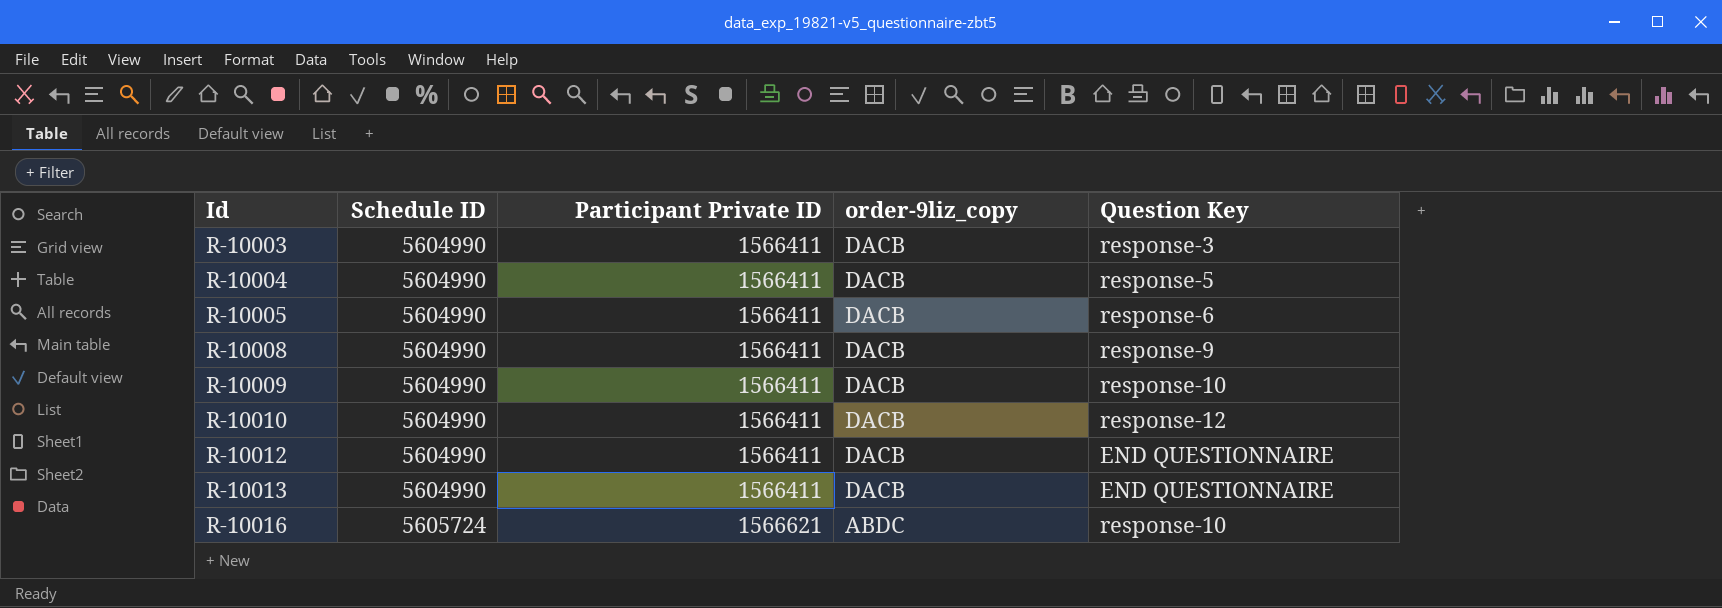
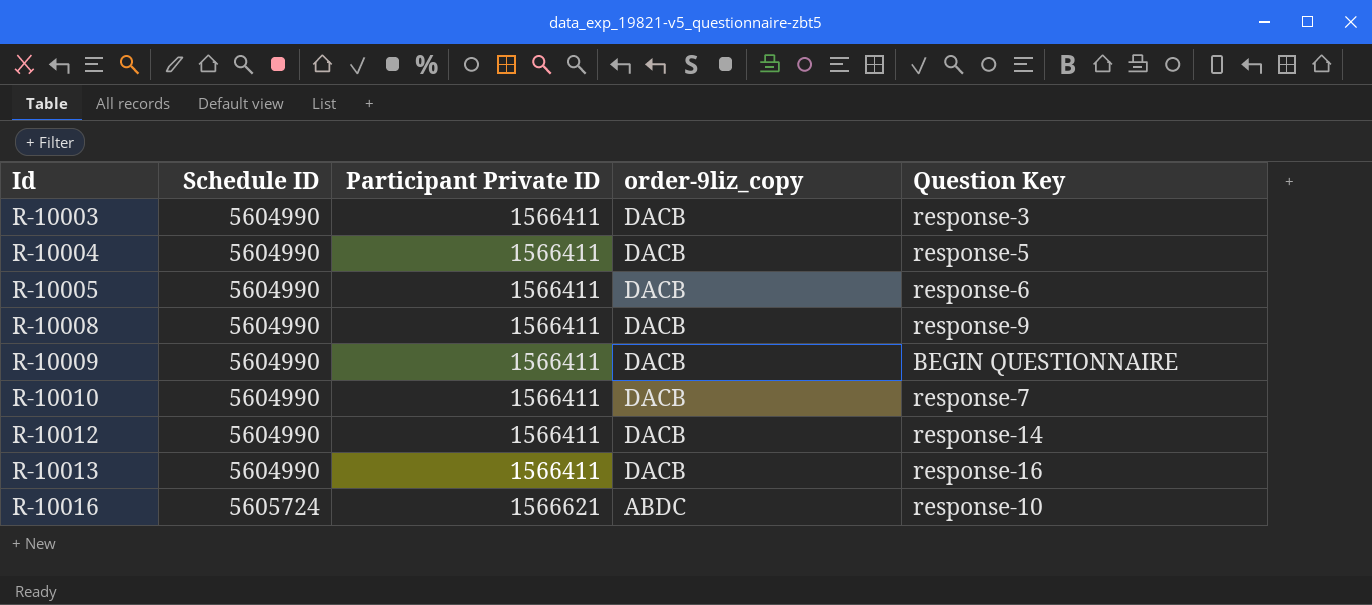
R-10009 | Question Key: response-10 -> BEGIN QUESTIONNAIRE
R-10010 | Question Key: response-12 -> response-7
R-10012 | Question Key: END QUESTIONNAIRE -> response-14
R-10013 | Question Key: END QUESTIONNAIRE -> response-16

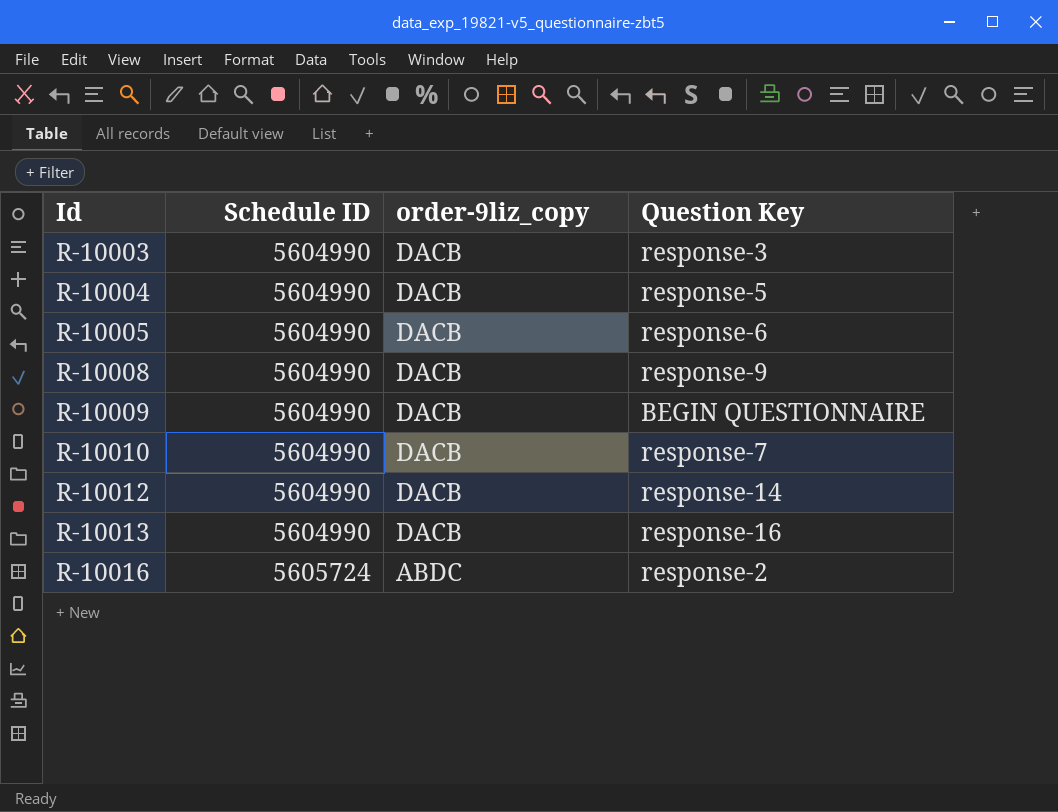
column Participant Private ID | position: 3 -> none
R-10016 | Question Key: response-10 -> response-2

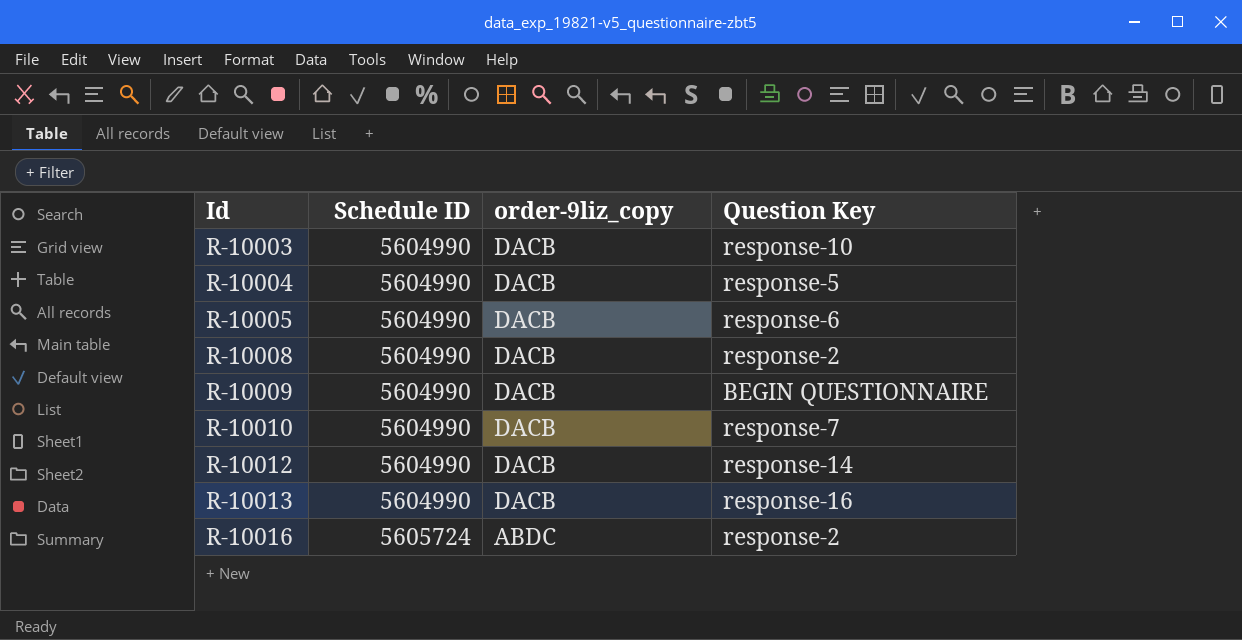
R-10003 | Question Key: response-3 -> response-10
R-10008 | Question Key: response-9 -> response-2

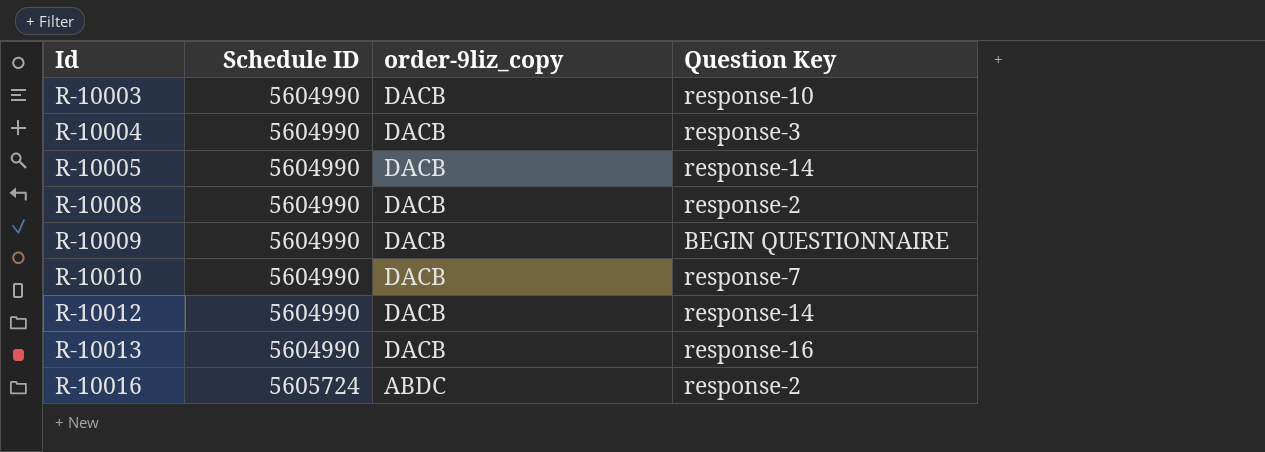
R-10004 | Question Key: response-5 -> response-3
R-10005 | Question Key: response-6 -> response-14

